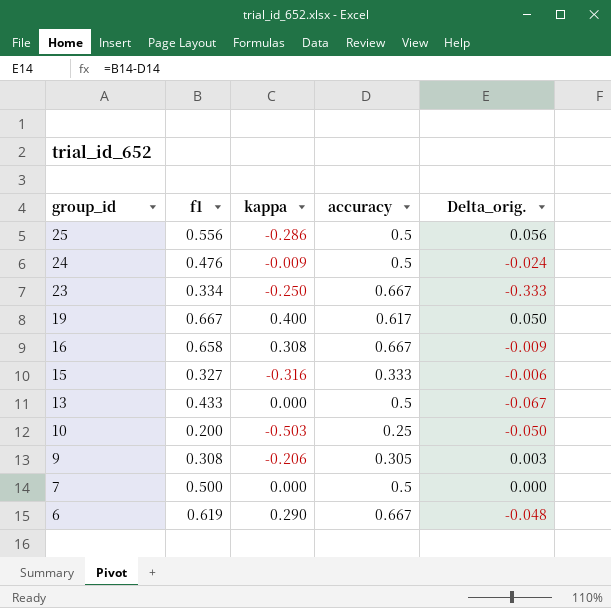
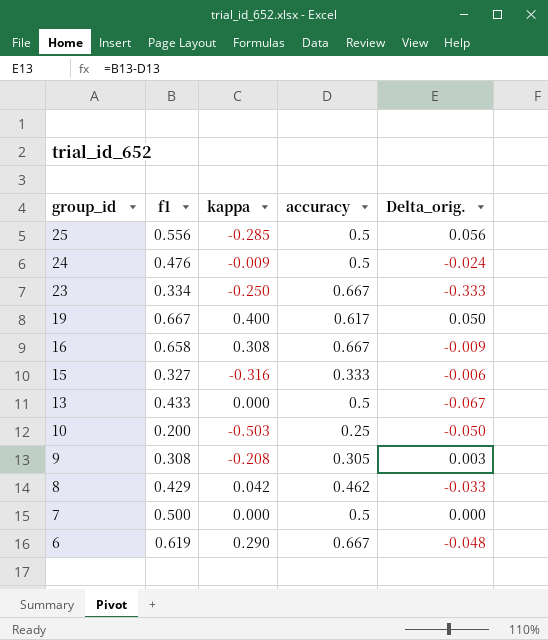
25 | kappa: -0.286 -> -0.285
9 | kappa: -0.206 -> -0.208
row 8: none -> 0.429 | 0.042 | 0.462 | -0.033

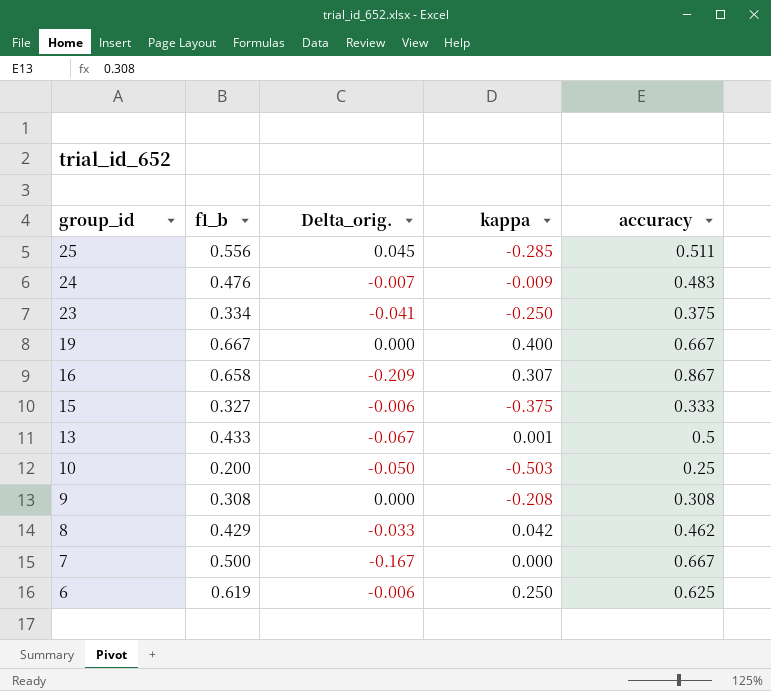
column name: f1 -> f1_b
column Delta_orig. | position: 5 -> 3
25 | Delta_orig.: 0.056 -> 0.045
25 | accuracy: 0.5 -> 0.511
24 | Delta_orig.: -0.024 -> -0.007
24 | accuracy: 0.5 -> 0.483
23 | Delta_orig.: -0.333 -> -0.041
23 | accuracy: 0.667 -> 0.375
19 | Delta_orig.: 0.050 -> 0.000
19 | accuracy: 0.617 -> 0.667
16 | Delta_orig.: -0.009 -> -0.209
16 | kappa: 0.308 -> 0.307
16 | accuracy: 0.667 -> 0.867
15 | kappa: -0.316 -> -0.375
13 | kappa: 0.000 -> 0.001
9 | Delta_orig.: 0.003 -> 0.000
9 | accuracy: 0.305 -> 0.308
7 | Delta_orig.: 0.000 -> -0.167
7 | accuracy: 0.5 -> 0.667
6 | Delta_orig.: -0.048 -> -0.006
6 | kappa: 0.290 -> 0.250
6 | accuracy: 0.667 -> 0.625

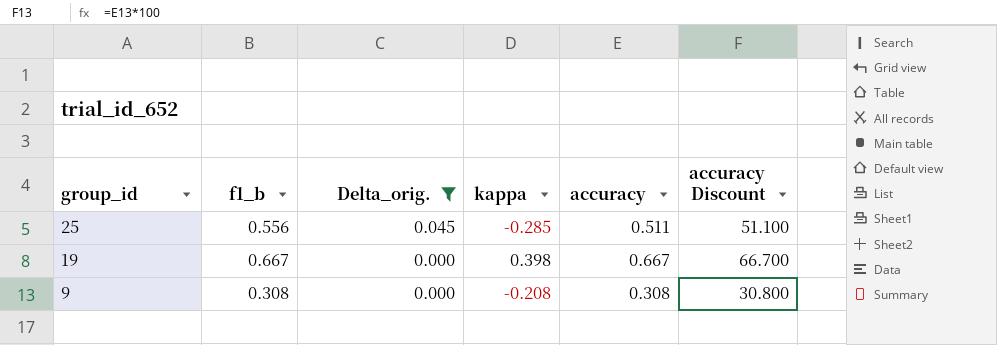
filter: none -> Delta_orig. >= 0.000
column accuracy Discount | formula: none -> [accuracy] * 100
19 | kappa: 0.400 -> 0.398

